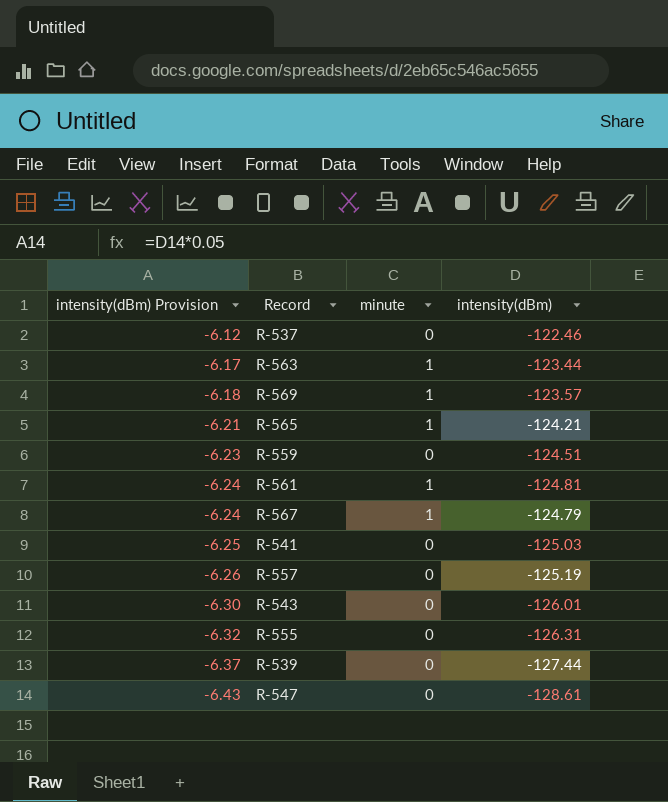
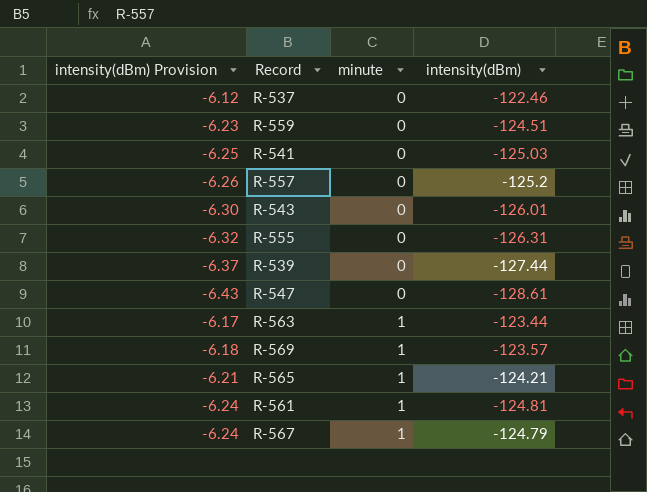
row order: intensity(dBm) Provision descending -> minute ascending
R-557 | intensity(dBm): -125.19 -> -125.2

